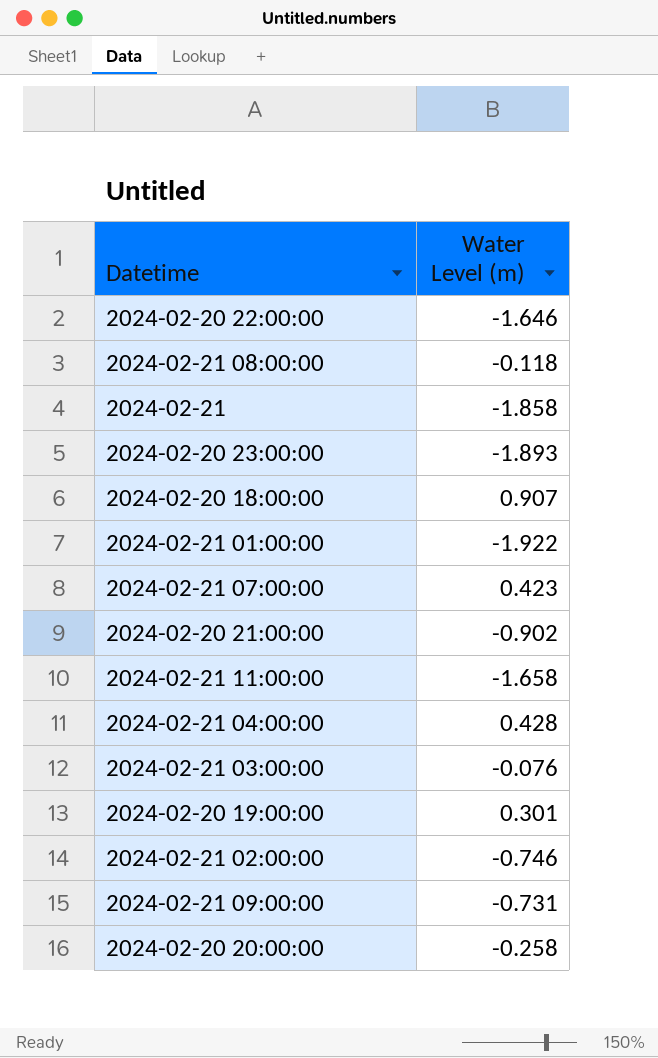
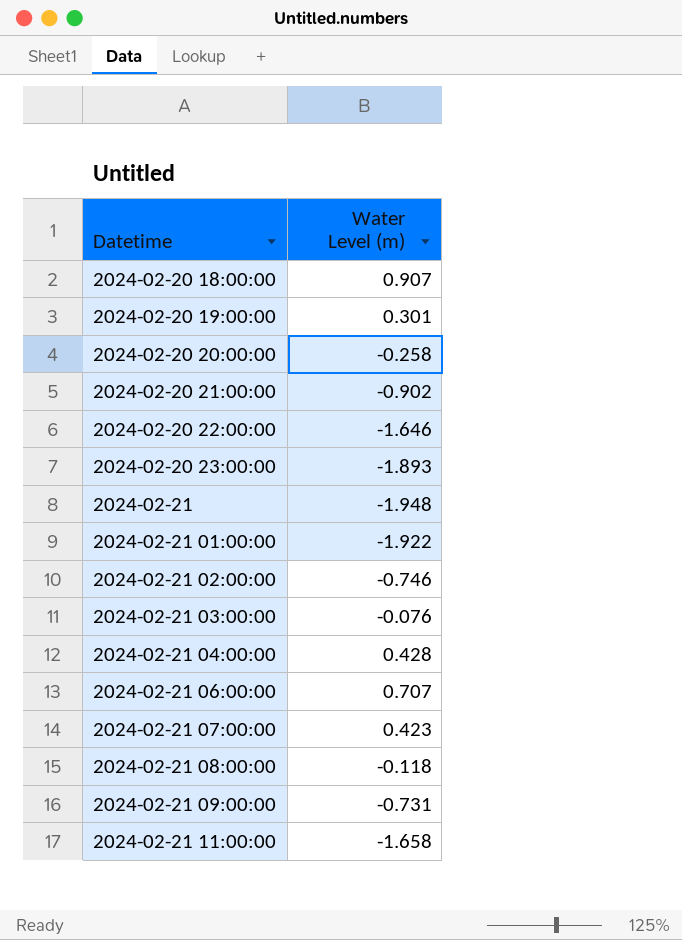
row order: none -> Datetime ascending
2024-02-21 | Water Level (m): -1.858 -> -1.948
row 2024-02-21 06:00:00: none -> 0.707

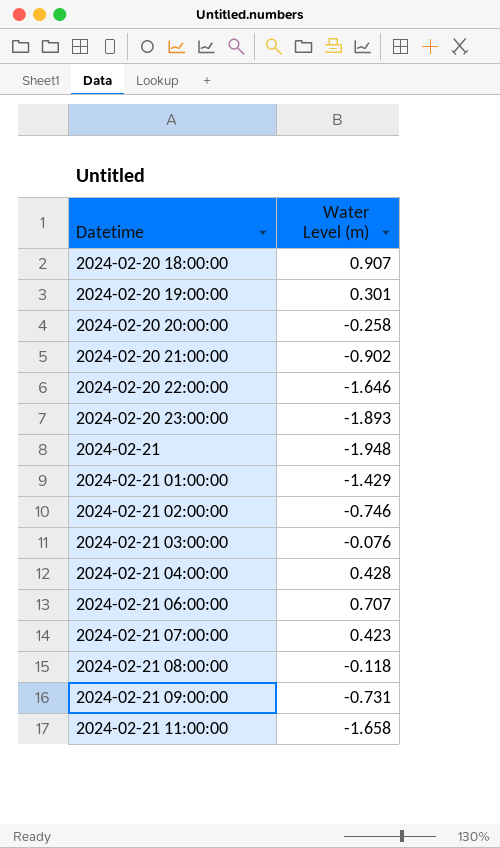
2024-02-21 01:00:00 | Water Level (m): -1.922 -> -1.429

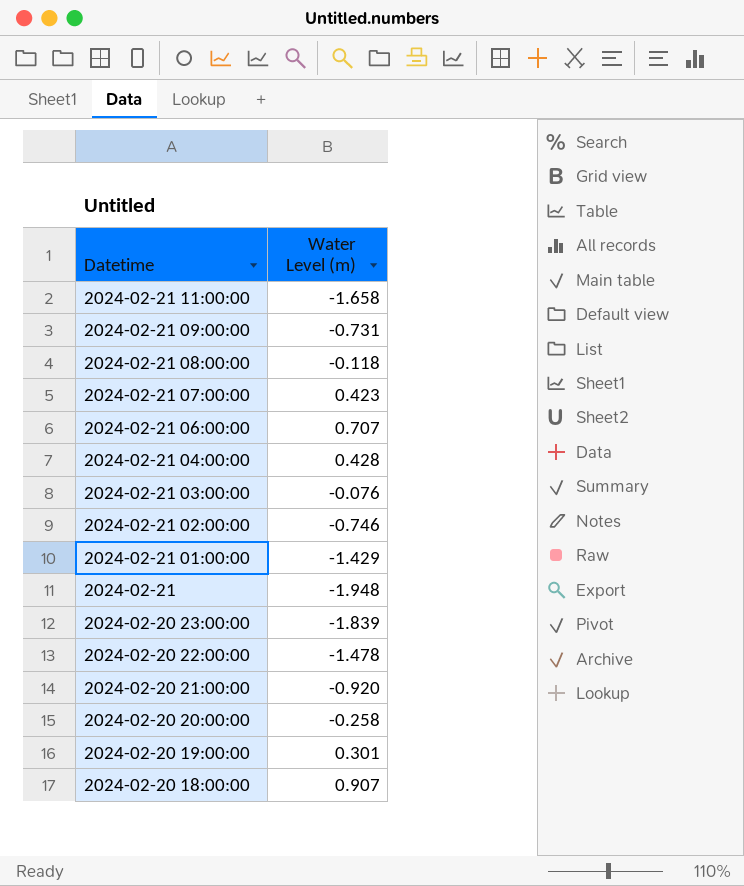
row order: Datetime ascending -> Datetime descending
2024-02-20 23:00:00 | Water Level (m): -1.893 -> -1.839
2024-02-20 22:00:00 | Water Level (m): -1.646 -> -1.478
2024-02-20 21:00:00 | Water Level (m): -0.902 -> -0.920

